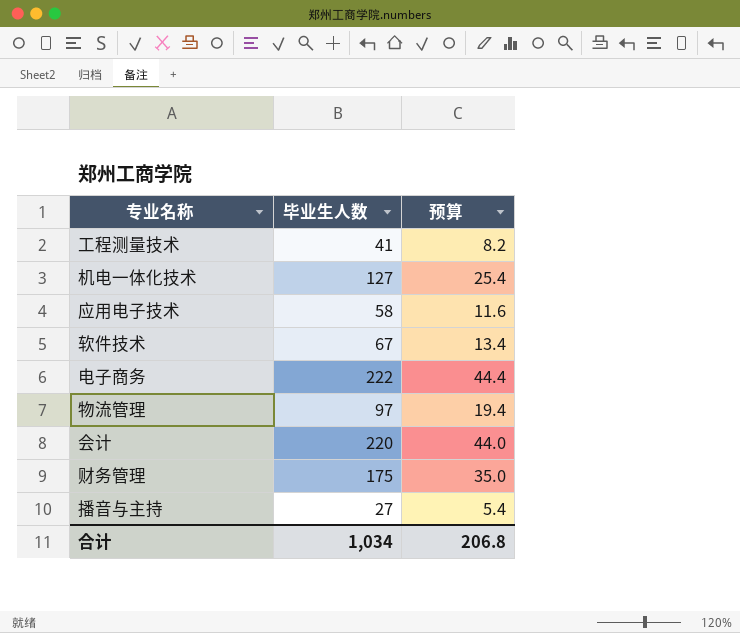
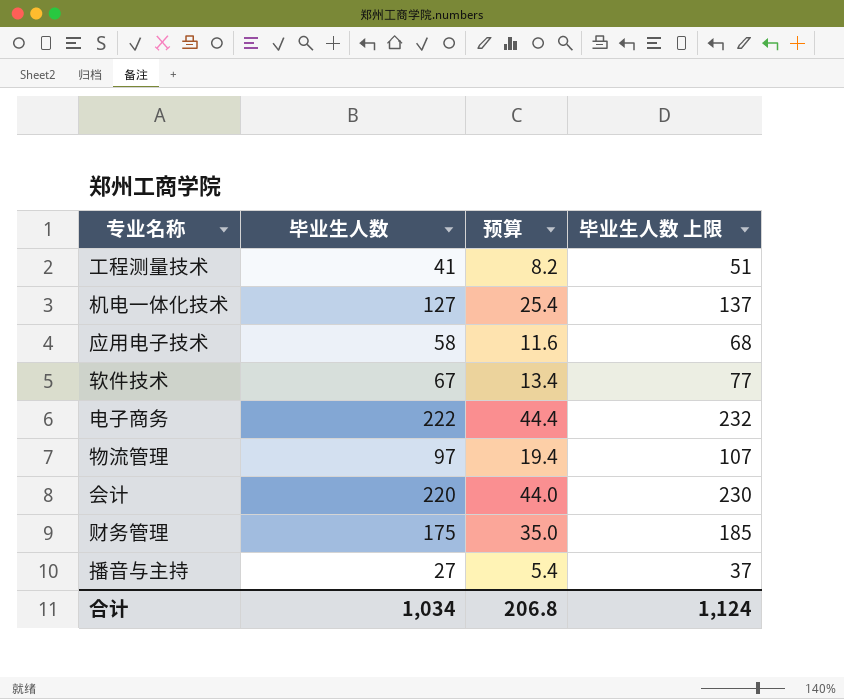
column 毕业生人数 上限 | formula: none -> [毕业生人数] + 10

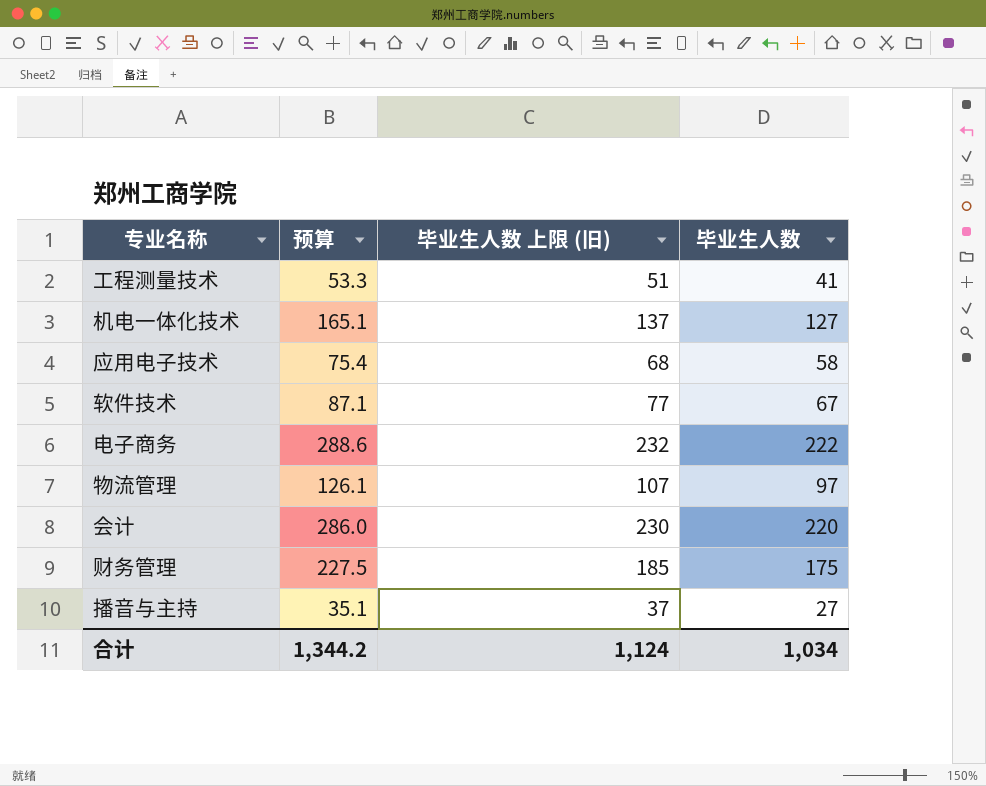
column 预算 | formula: [毕业生人数] * 0.2 -> [毕业生人数] * 1.3
column name: 毕业生人数 上限 -> 毕业生人数 上限 (旧)
column 毕业生人数 | position: 2 -> 4
合计 | 预算: 206.8 -> 1,344.2

